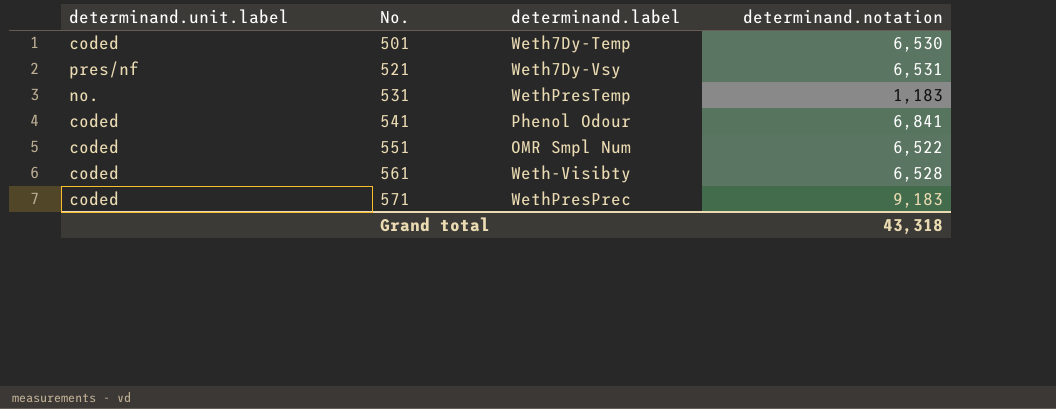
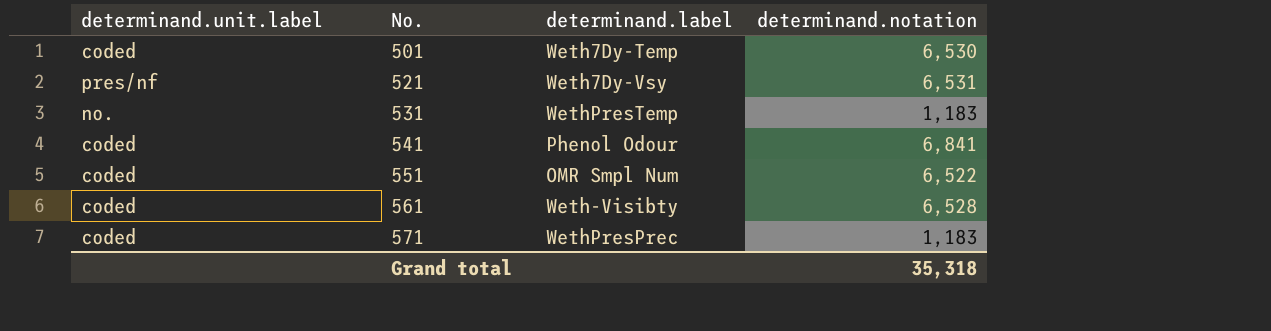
571 | determinand.notation: 9,183 -> 1,183
Grand total | determinand.notation: 43,318 -> 35,318

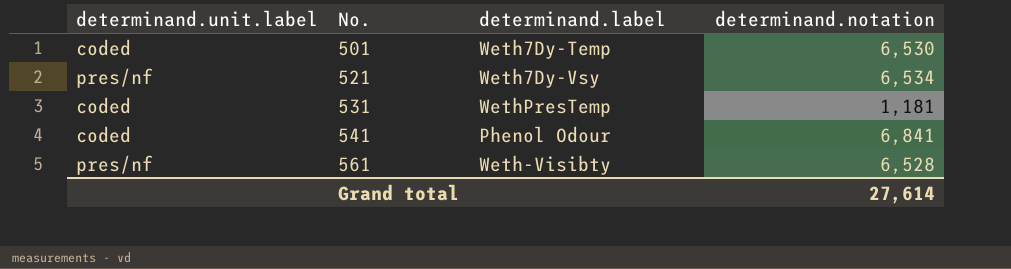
row 551: coded | OMR Smpl Num | 6,522 -> none
row 571: coded | WethPresPrec | 1,183 -> none
521 | determinand.notation: 6,531 -> 6,534
531 | determinand.unit.label: no. -> coded
531 | determinand.notation: 1,183 -> 1,181
561 | determinand.unit.label: coded -> pres/nf
Grand total | determinand.notation: 35,318 -> 27,614

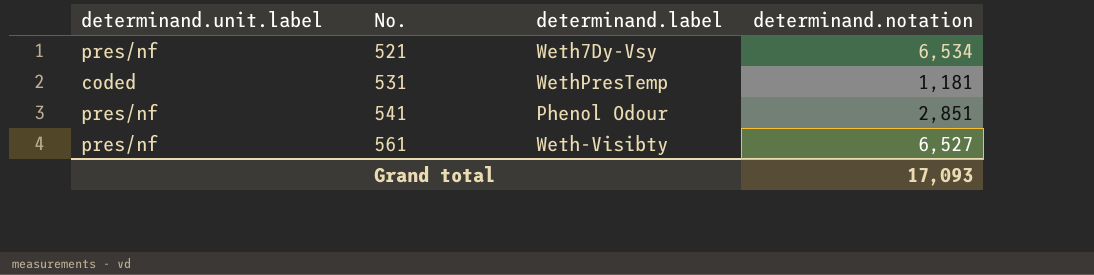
row 501: coded | Weth7Dy-Temp | 6,530 -> none
541 | determinand.unit.label: coded -> pres/nf
541 | determinand.notation: 6,841 -> 2,851
561 | determinand.notation: 6,528 -> 6,527
Grand total | determinand.notation: 27,614 -> 17,093

